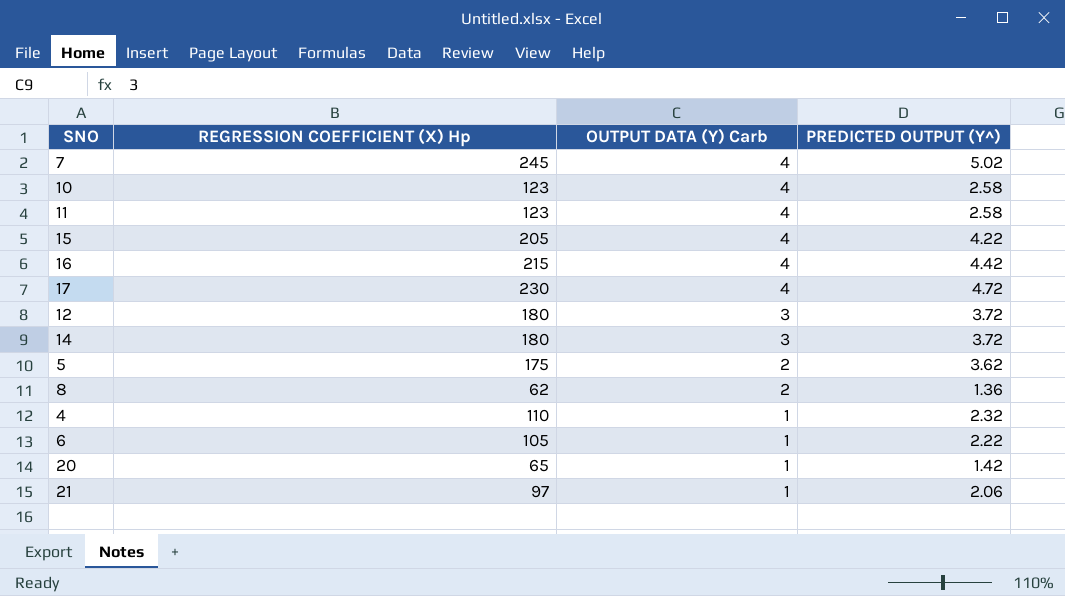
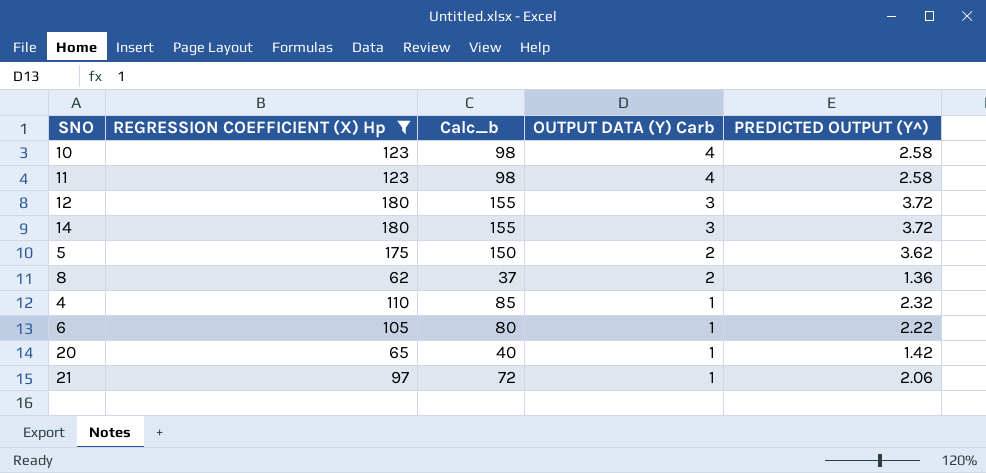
filter: none -> REGRESSION COEFFICIENT (X) Hp <= 180
column Calc_b | formula: none -> [REGRESSION COEFFICIENT (X) Hp] - 25

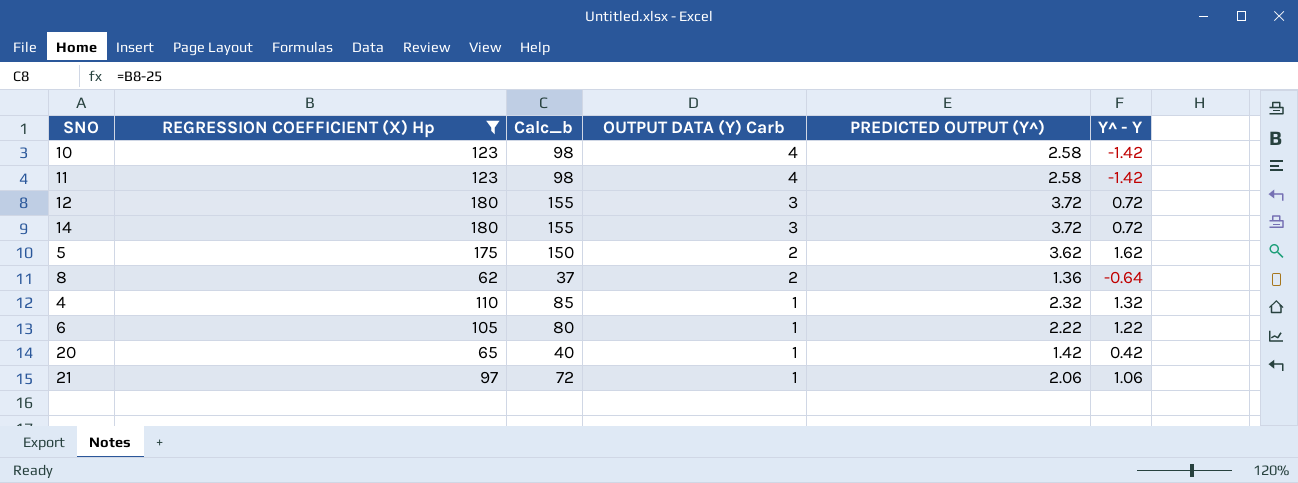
column Y^ - Y | formula: none -> [PREDICTED OUTPUT (Y^)] - [OUTPUT DATA (Y) Carb]

